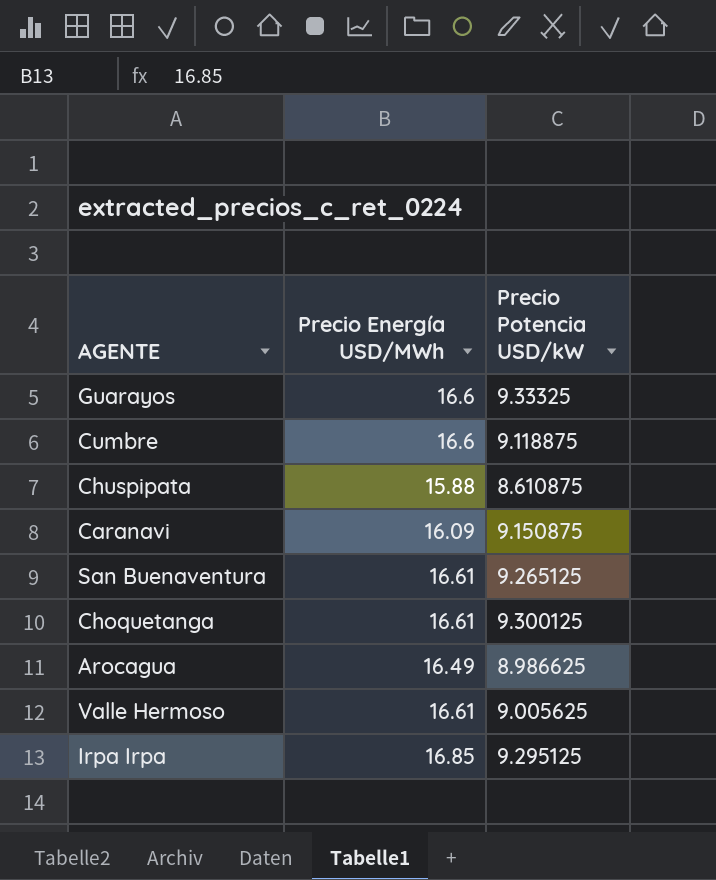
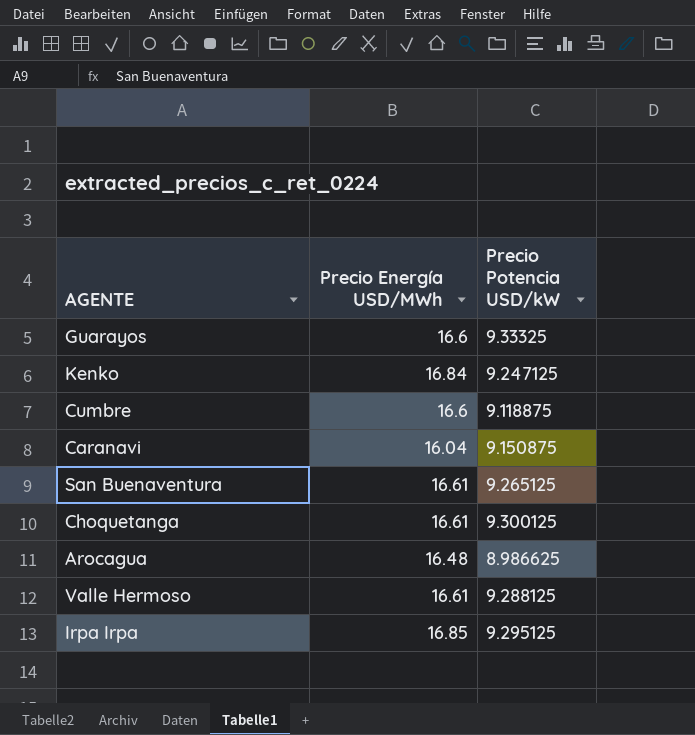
row Chuspipata: 15.88 | 8.610875 -> none
row Kenko: none -> 16.84 | 9.247125
Caranavi | Precio Energía USD/MWh: 16.09 -> 16.04
Arocagua | Precio Energía USD/MWh: 16.49 -> 16.48
Valle Hermoso | Precio Potencia USD/kW: 9.005625 -> 9.288125

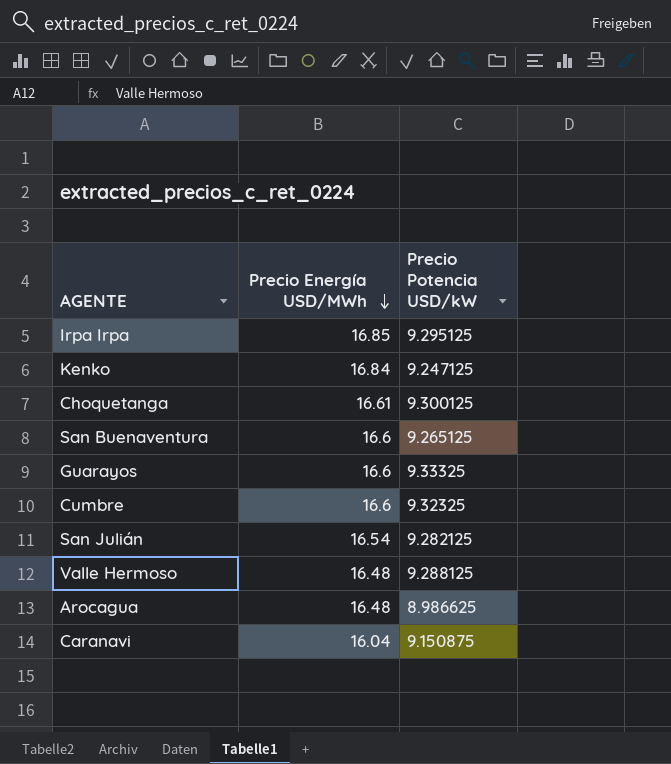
row order: none -> Precio Energía USD/MWh descending
San Buenaventura | Precio Energía USD/MWh: 16.61 -> 16.6
Cumbre | Precio Potencia USD/kW: 9.118875 -> 9.32325
row San Julián: none -> 16.54 | 9.282125
Valle Hermoso | Precio Energía USD/MWh: 16.61 -> 16.48

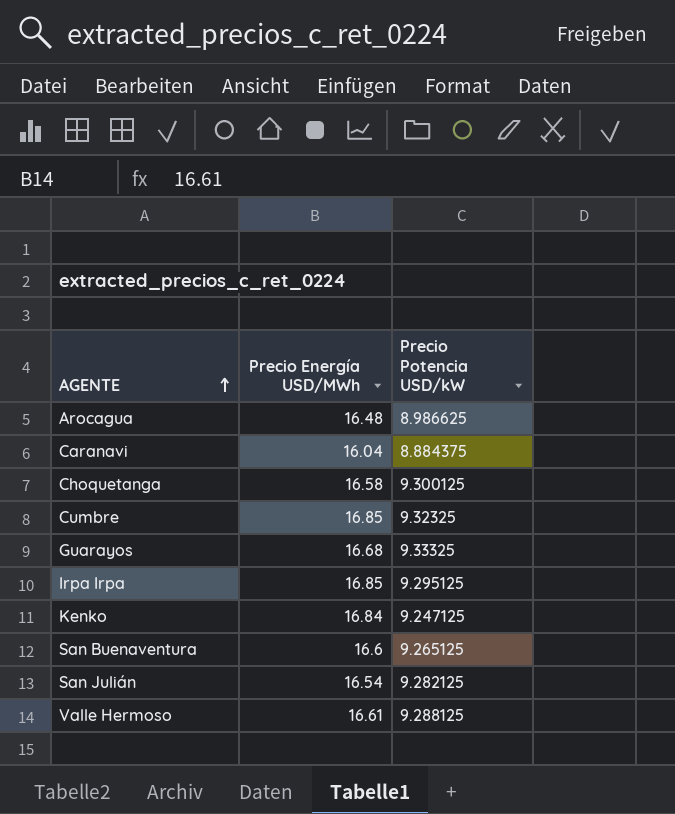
row order: Precio Energía USD/MWh descending -> AGENTE ascending
Caranavi | Precio Potencia USD/kW: 9.150875 -> 8.884375
Choquetanga | Precio Energía USD/MWh: 16.61 -> 16.58
Cumbre | Precio Energía USD/MWh: 16.6 -> 16.85
Guarayos | Precio Energía USD/MWh: 16.6 -> 16.68
Valle Hermoso | Precio Energía USD/MWh: 16.48 -> 16.61

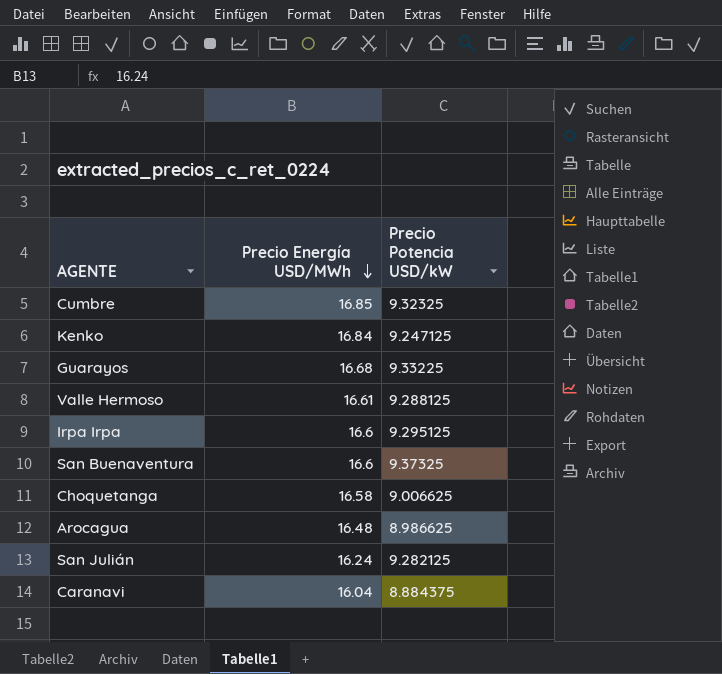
row order: AGENTE ascending -> Precio Energía USD/MWh descending
Guarayos | Precio Potencia USD/kW: 9.33325 -> 9.33225
Irpa Irpa | Precio Energía USD/MWh: 16.85 -> 16.6
San Buenaventura | Precio Potencia USD/kW: 9.265125 -> 9.37325
Choquetanga | Precio Potencia USD/kW: 9.300125 -> 9.006625
San Julián | Precio Energía USD/MWh: 16.54 -> 16.24

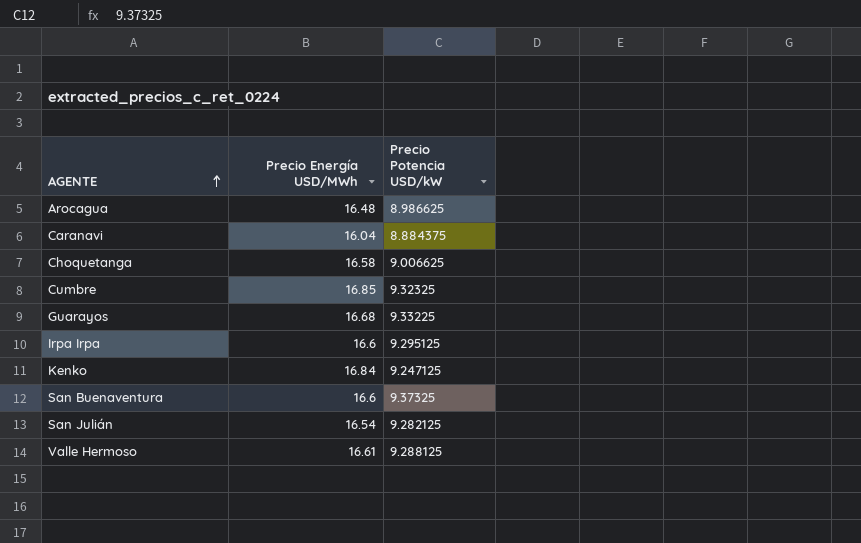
row order: Precio Energía USD/MWh descending -> AGENTE ascending
San Julián | Precio Energía USD/MWh: 16.24 -> 16.54

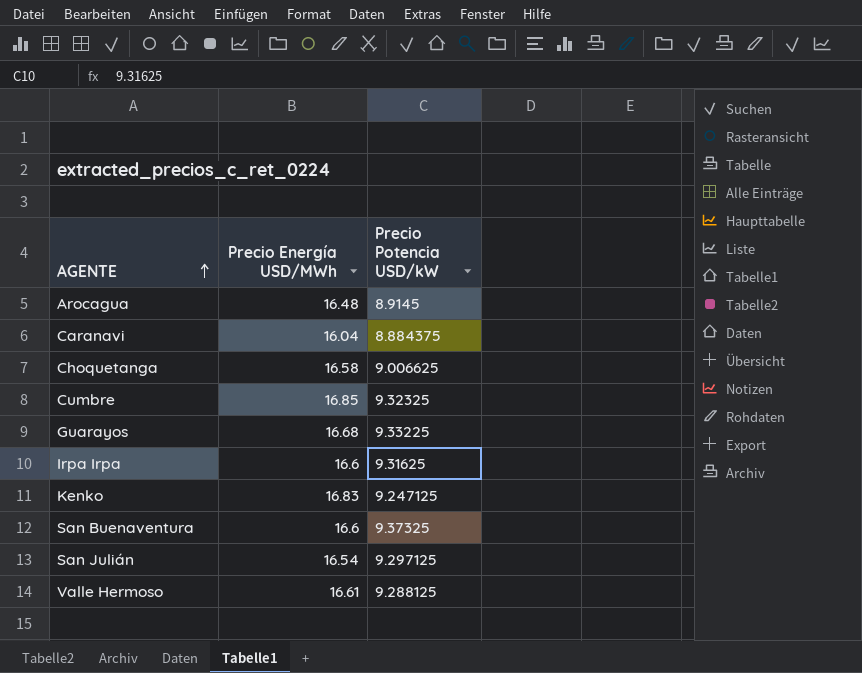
Arocagua | Precio Potencia USD/kW: 8.986625 -> 8.9145
Irpa Irpa | Precio Potencia USD/kW: 9.295125 -> 9.31625
Kenko | Precio Energía USD/MWh: 16.84 -> 16.83
San Julián | Precio Potencia USD/kW: 9.282125 -> 9.297125

